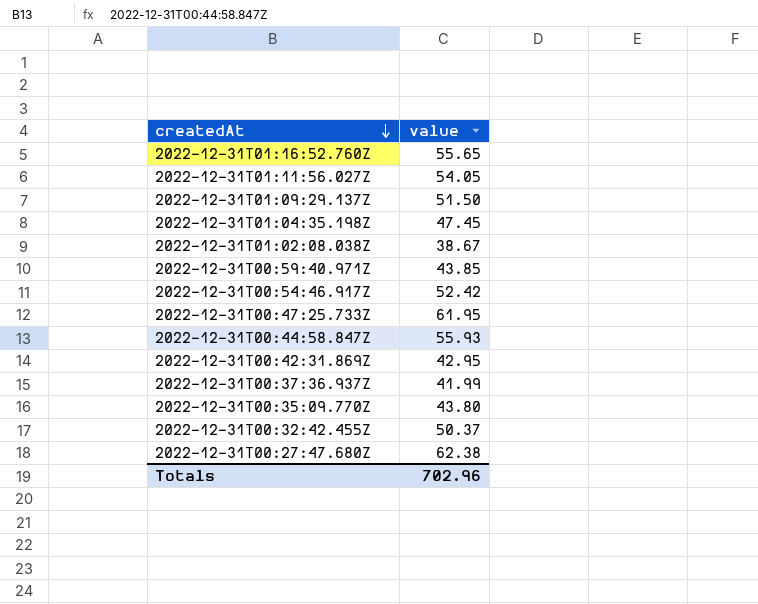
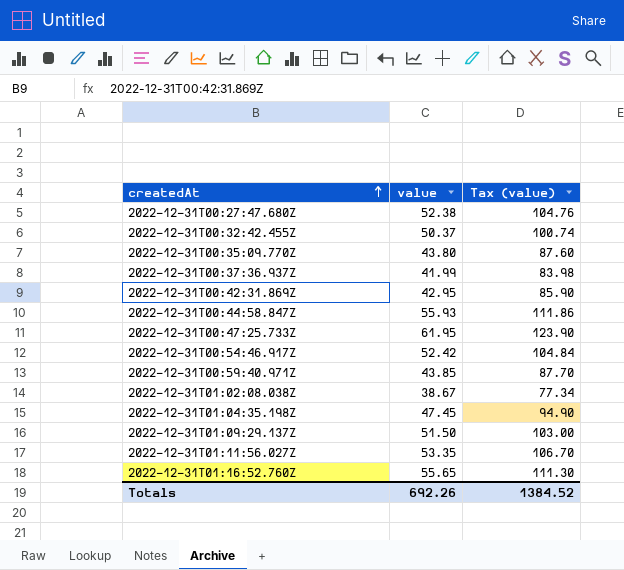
row order: createdAt descending -> createdAt ascending
column Tax (value) | formula: none -> [value] * 2
2022-12-31T00:27:47.680Z | value: 62.38 -> 52.38
2022-12-31T01:11:56.027Z | value: 54.05 -> 53.35
Totals | value: 702.96 -> 692.26

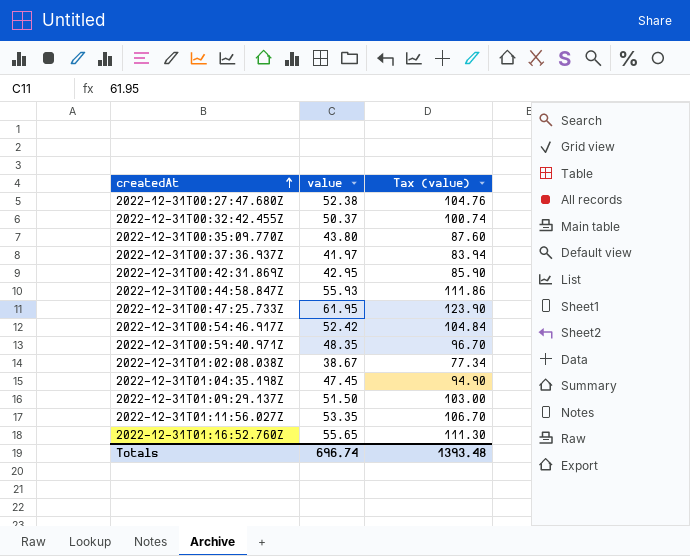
2022-12-31T00:37:36.937Z | value: 41.99 -> 41.97
2022-12-31T00:37:36.937Z | Tax (value): 83.98 -> 83.94
2022-12-31T00:59:40.971Z | value: 43.85 -> 48.35
2022-12-31T00:59:40.971Z | Tax (value): 87.70 -> 96.70
Totals | value: 692.26 -> 696.74
Totals | Tax (value): 1384.52 -> 1393.48

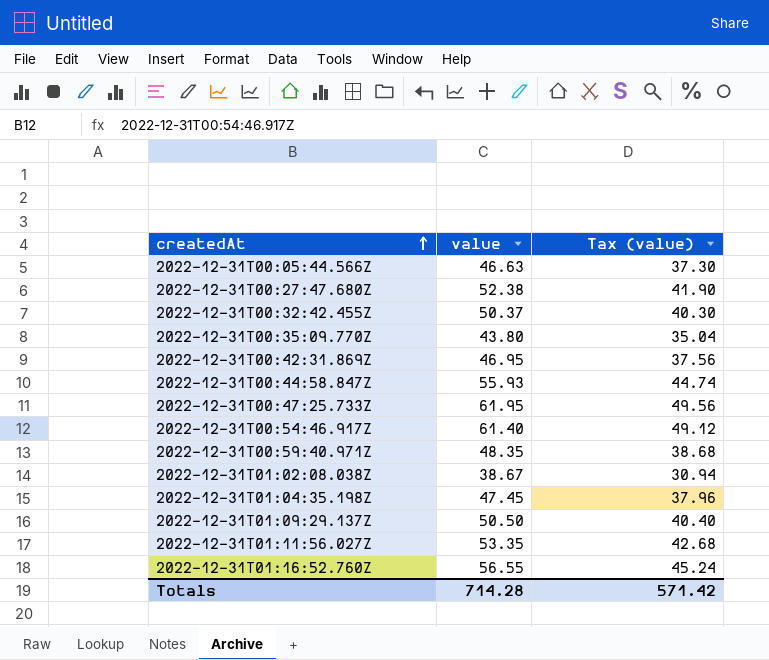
column Tax (value) | formula: [value] * 2 -> [value] * 0.8
row 2022-12-31T00:37:36.937Z: 41.97 | 83.94 -> none
row 2022-12-31T00:05:44.566Z: none -> 46.63 | 37.30
2022-12-31T00:42:31.869Z | value: 42.95 -> 46.95
2022-12-31T00:54:46.917Z | value: 52.42 -> 61.40
2022-12-31T01:09:29.137Z | value: 51.50 -> 50.50
2022-12-31T01:16:52.760Z | value: 55.65 -> 56.55
Totals | value: 696.74 -> 714.28
Totals | Tax (value): 1393.48 -> 571.42

